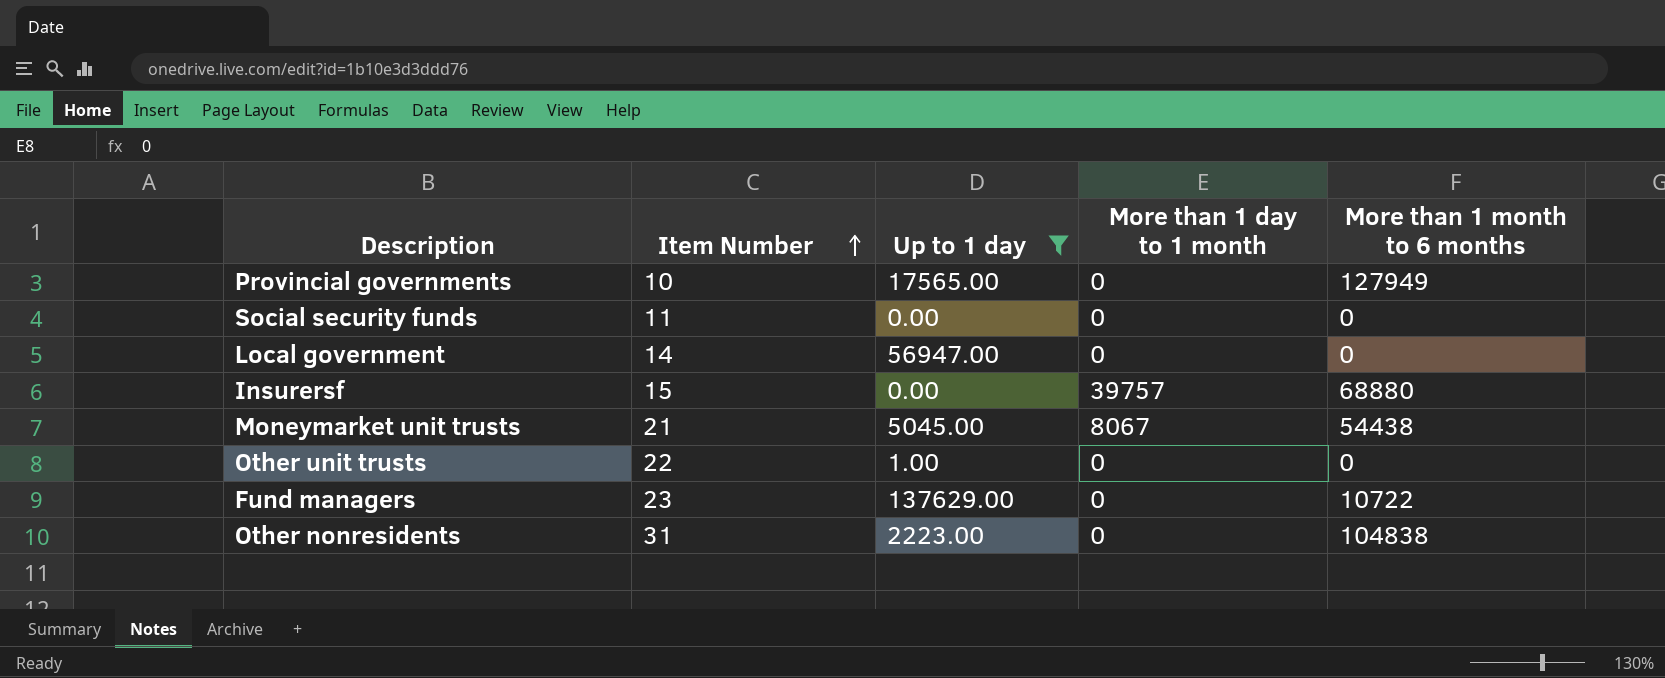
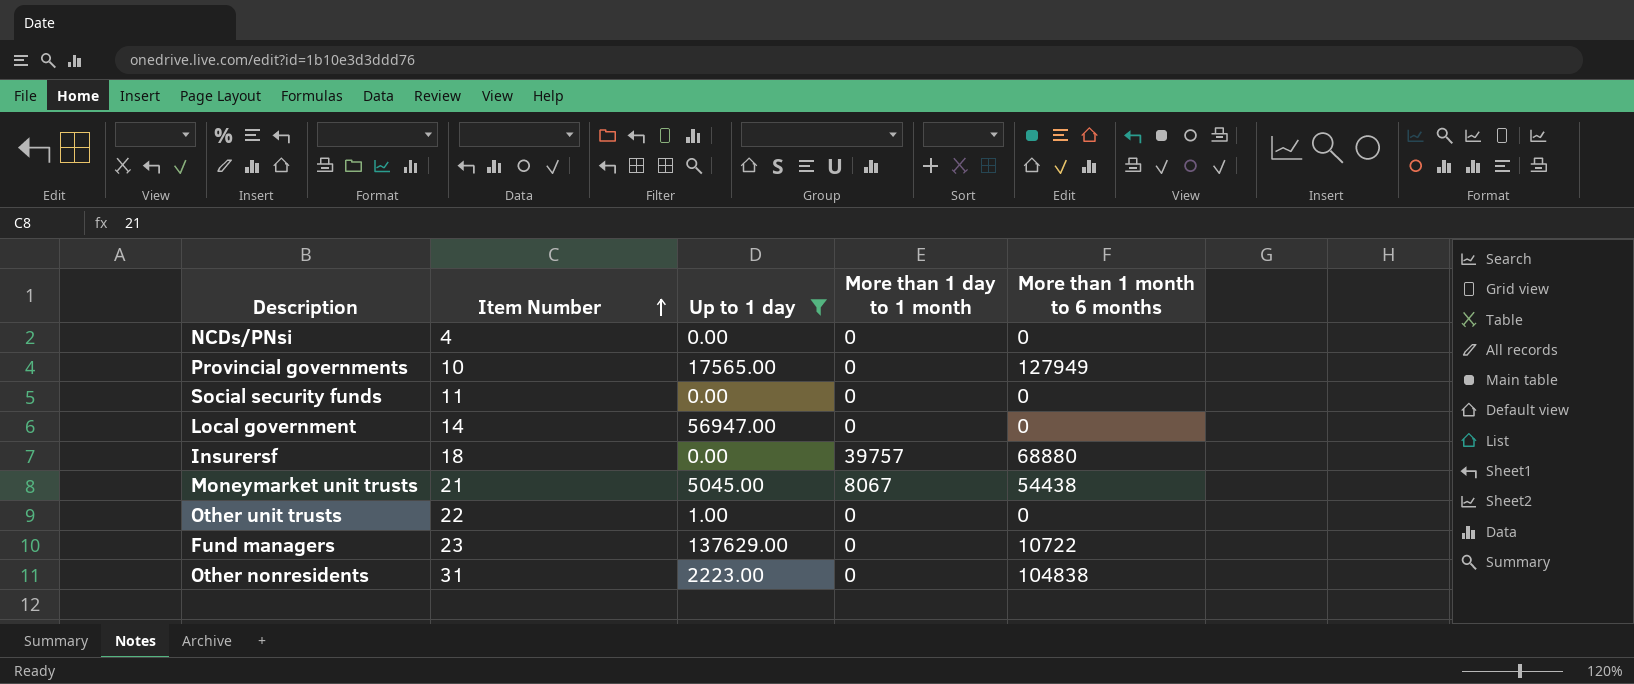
row NCDs/PNsi: none -> 4 | 0.00 | 0 | 0
Insurersf | Item Number: 15 -> 18

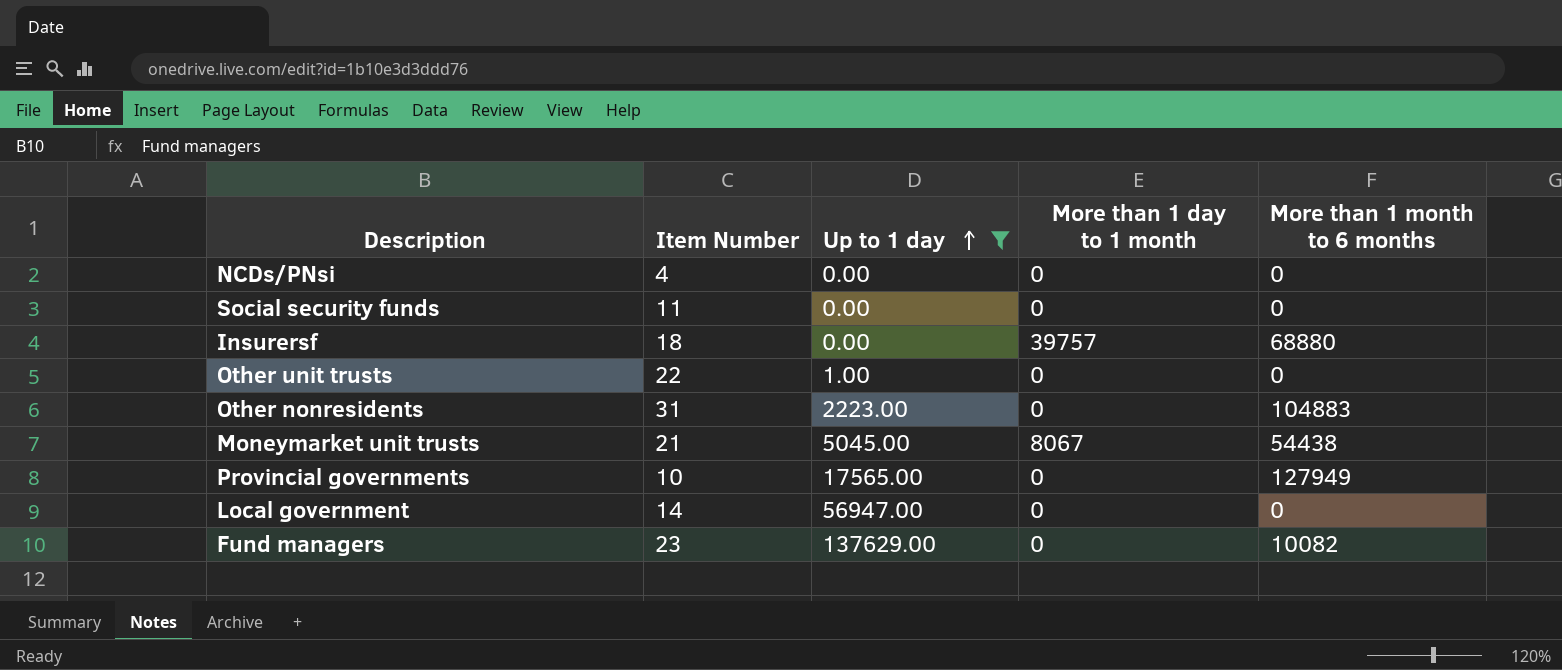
row order: Item Number ascending -> Up to 1 day ascending
Other nonresidents | More than 1 month to 6 months: 104838 -> 104883
Fund managers | More than 1 month to 6 months: 10722 -> 10082

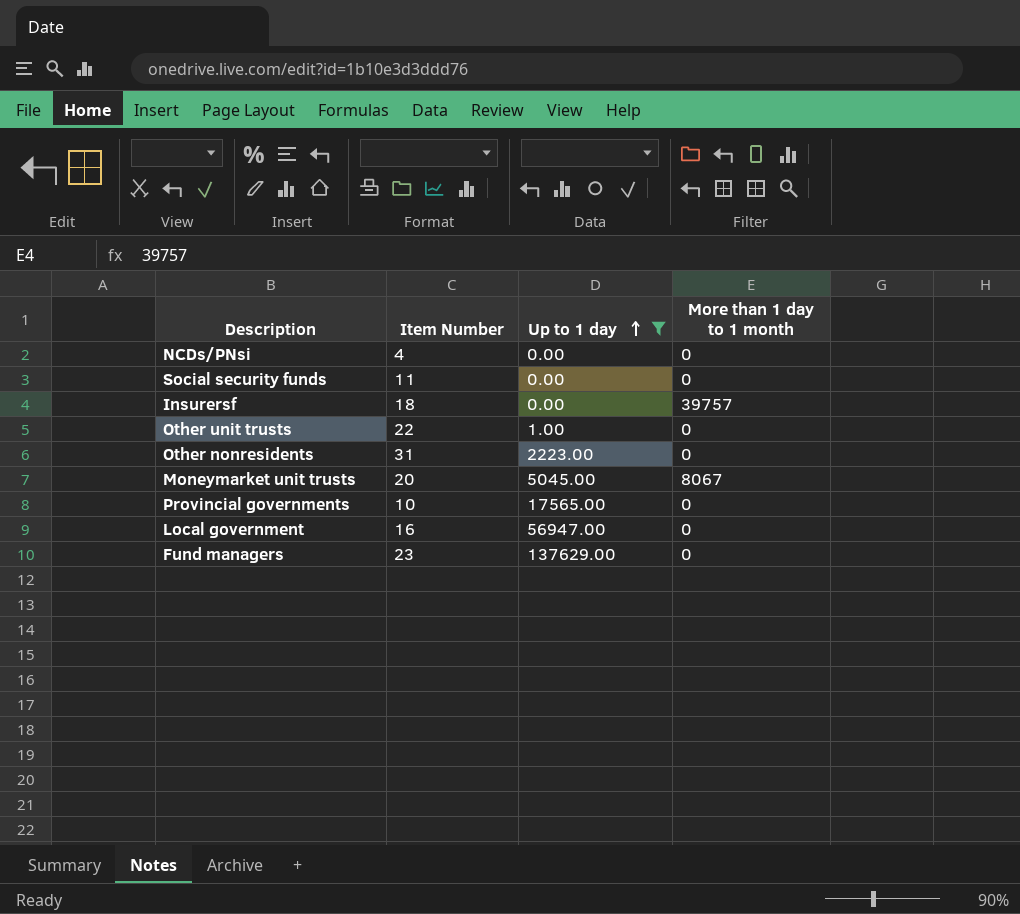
column More than 1 month to 6 months | position: 5 -> none
Moneymarket unit trusts | Item Number: 21 -> 20
Local government | Item Number: 14 -> 16

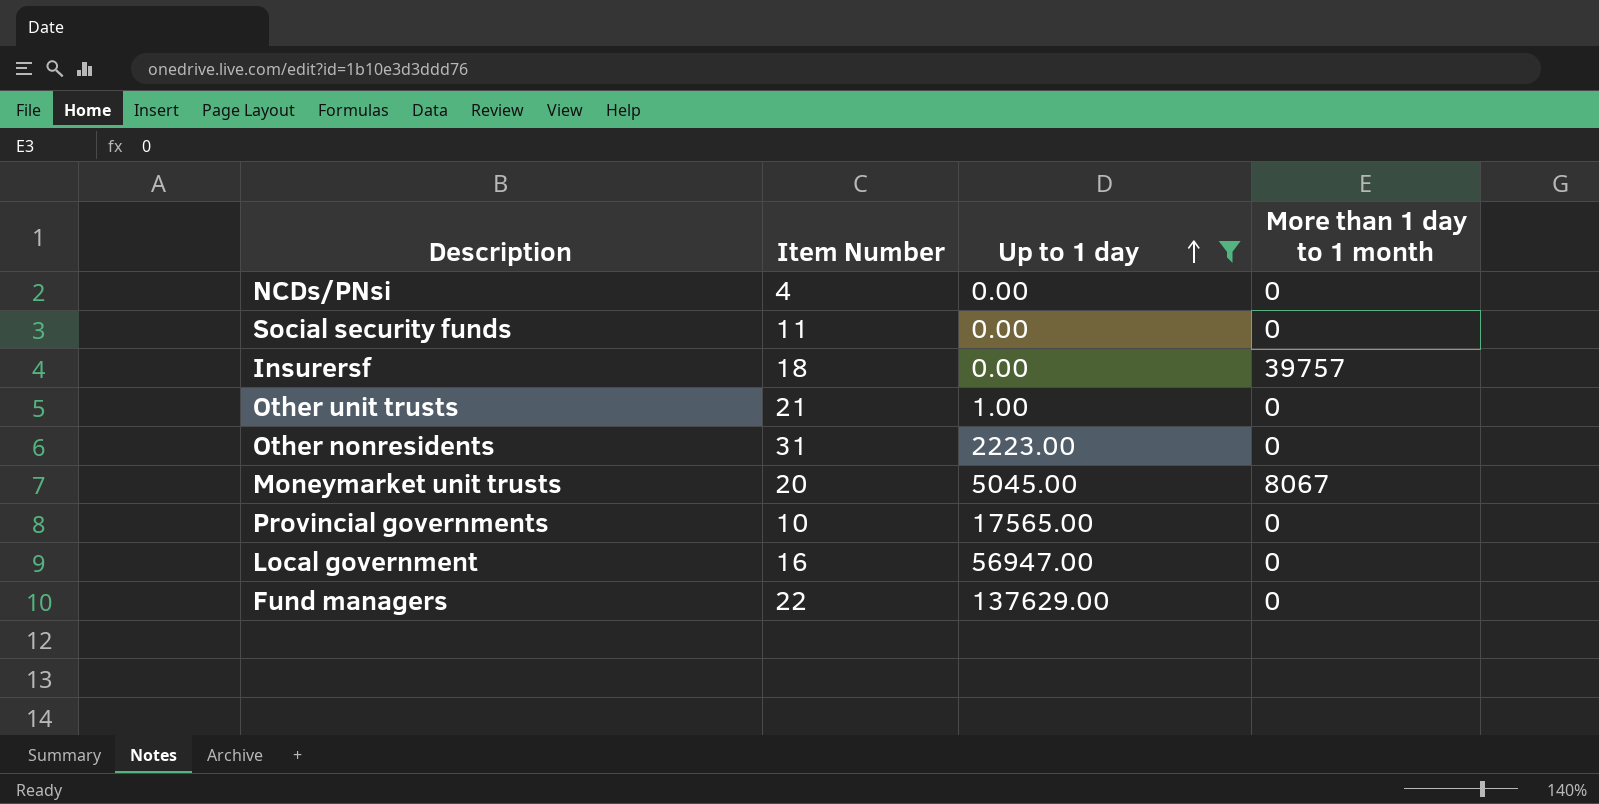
Other unit trusts | Item Number: 22 -> 21
Fund managers | Item Number: 23 -> 22

